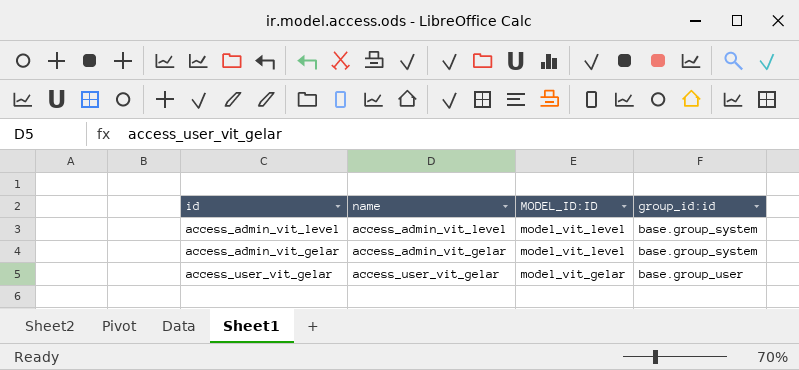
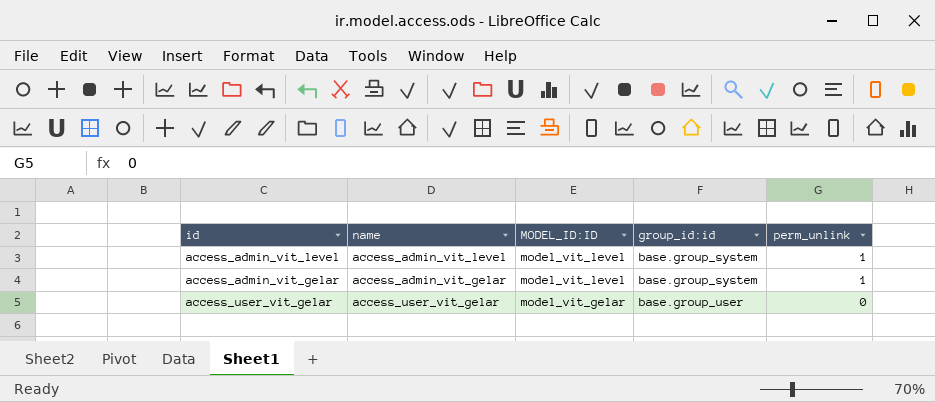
column perm_unlink | position: none -> 5

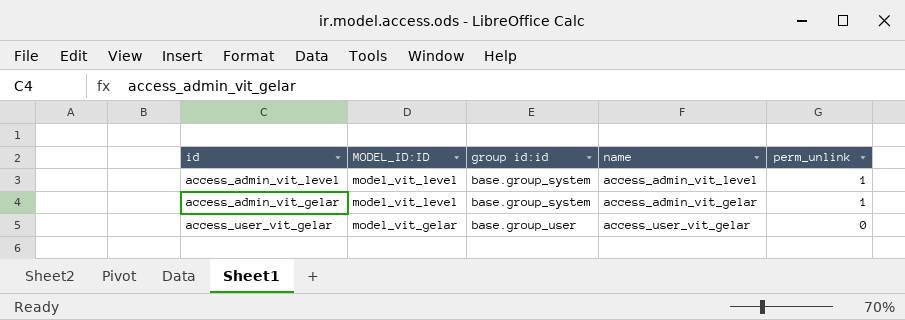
column name: group_id:id -> group id:id
column name | position: 2 -> 4

